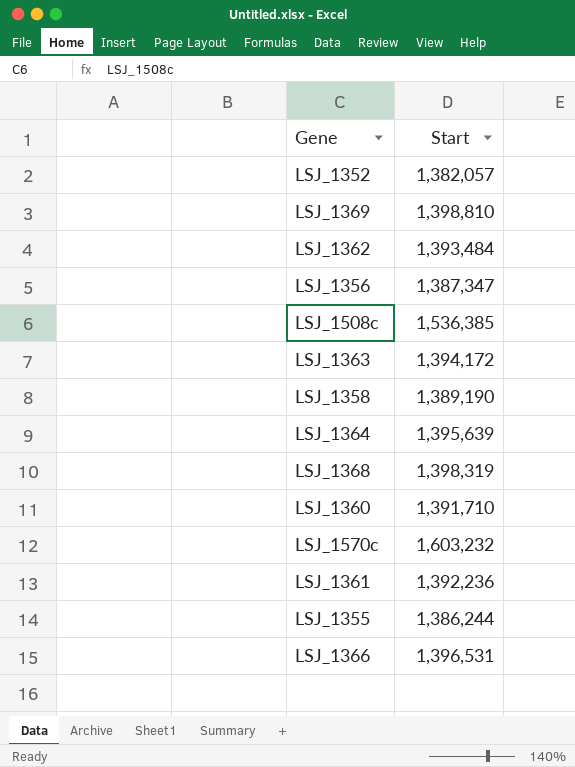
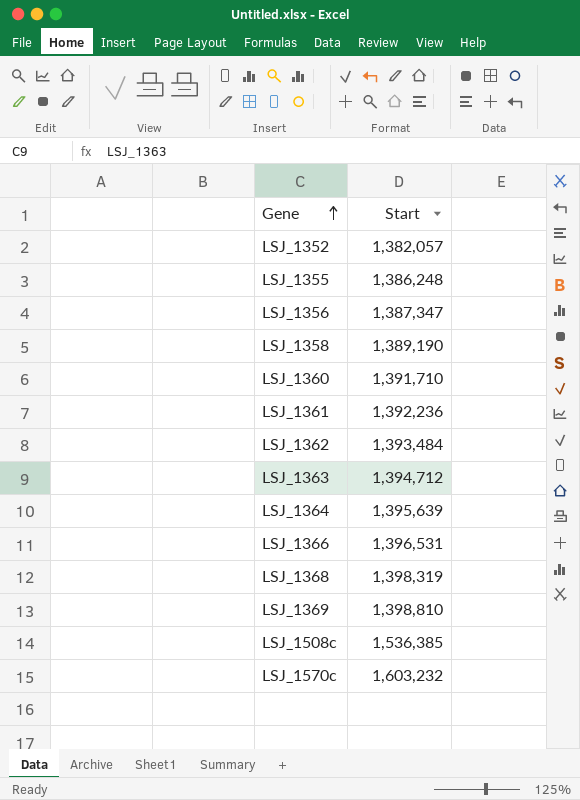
row order: none -> Gene ascending
LSJ_1355 | Start: 1,386,244 -> 1,386,248
LSJ_1363 | Start: 1,394,172 -> 1,394,712

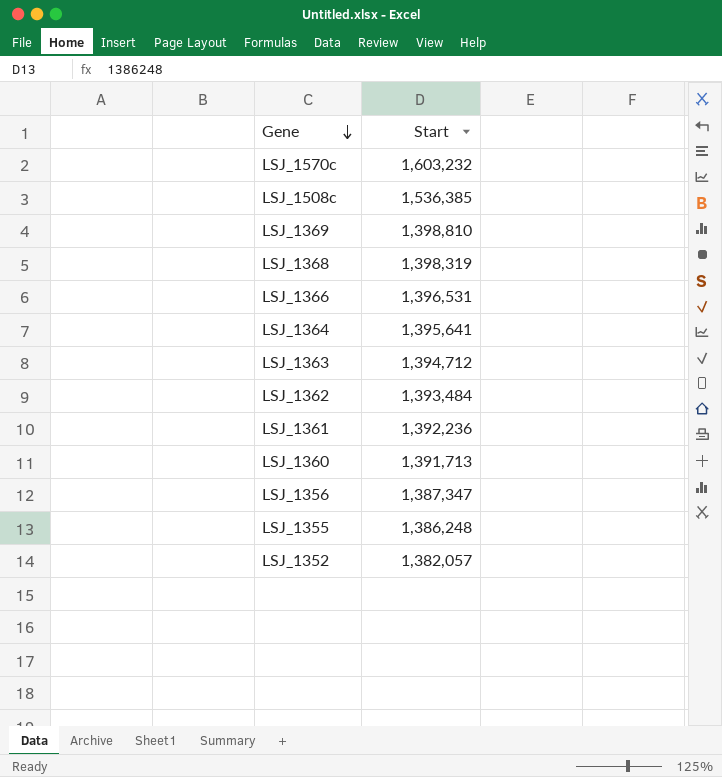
row order: Gene ascending -> Gene descending
row LSJ_1358: 1,389,190 -> none
LSJ_1364 | Start: 1,395,639 -> 1,395,641
LSJ_1360 | Start: 1,391,710 -> 1,391,713

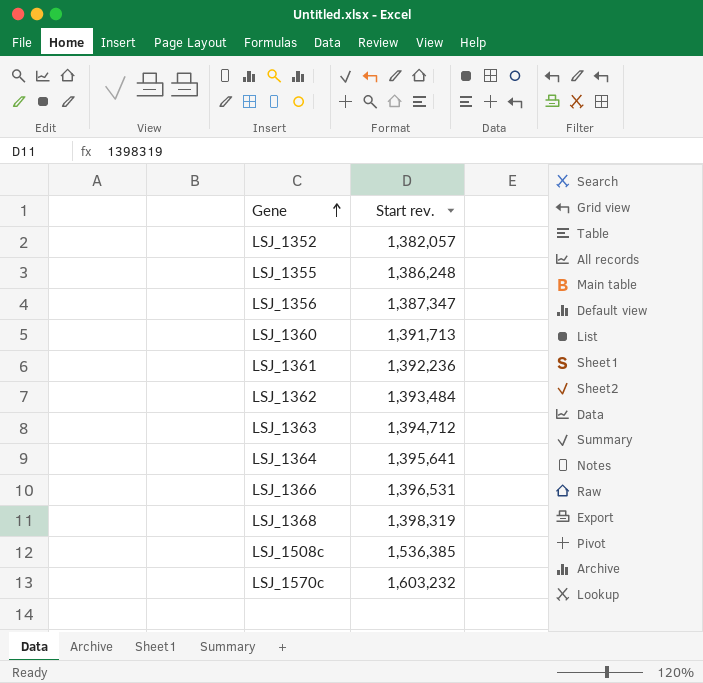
row order: Gene descending -> Gene ascending
column name: Start -> Start rev.
row LSJ_1369: 1,398,810 -> none

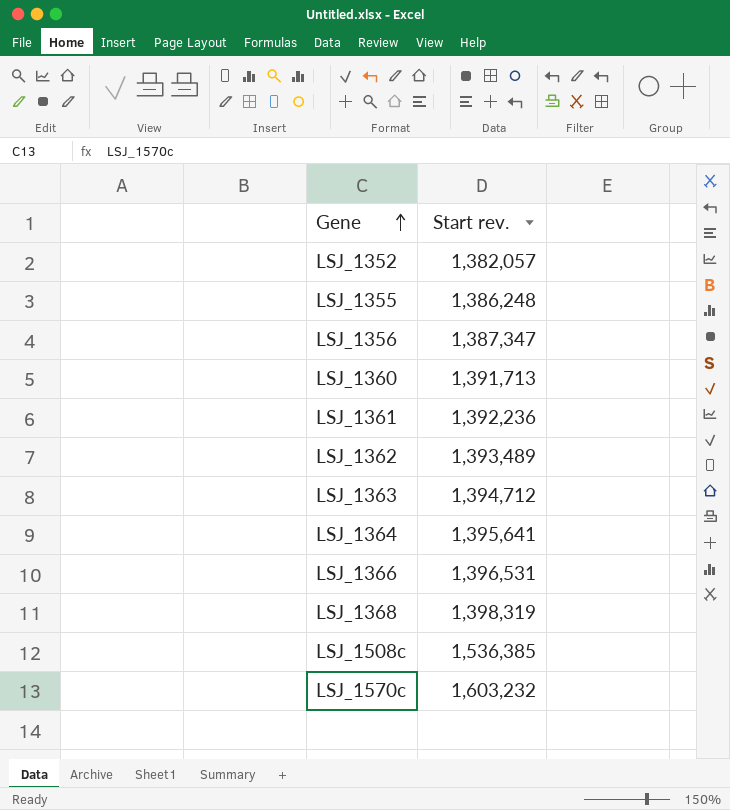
LSJ_1362 | Start rev.: 1,393,484 -> 1,393,489

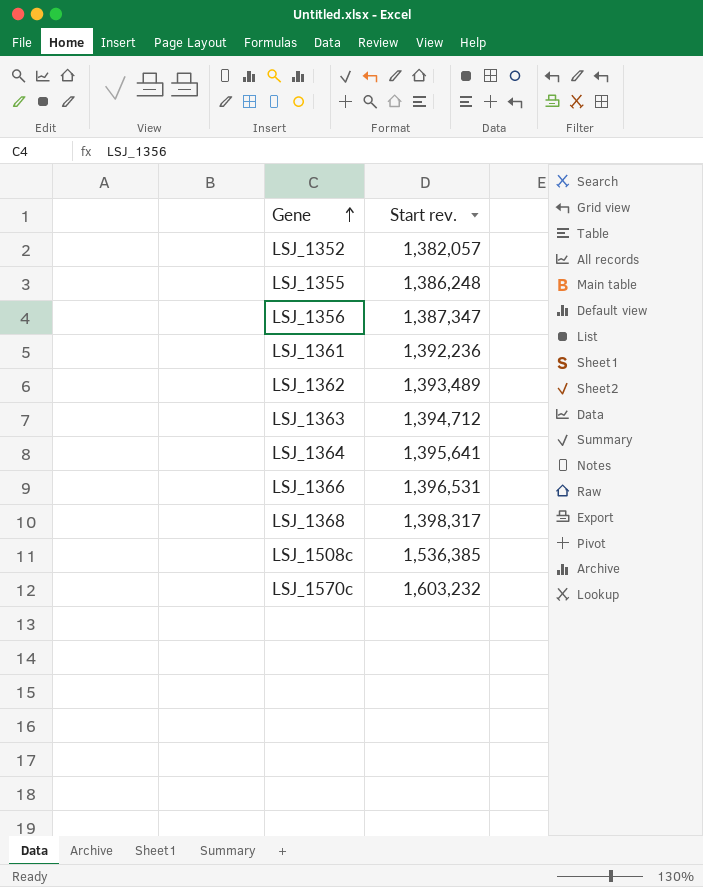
row LSJ_1360: 1,391,713 -> none
LSJ_1368 | Start rev.: 1,398,319 -> 1,398,317

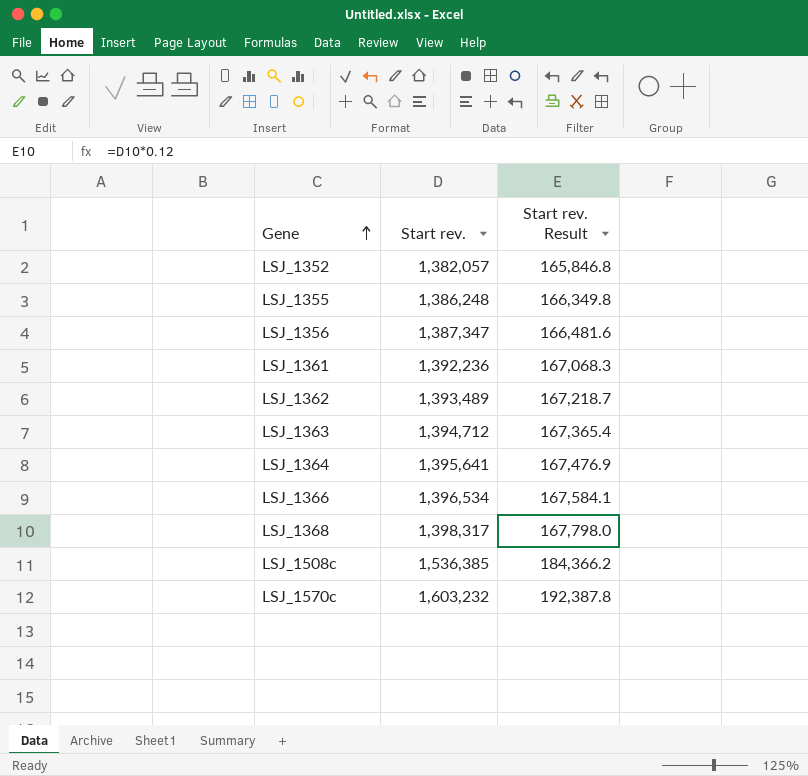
column Start rev. Result | formula: none -> [Start rev.] * 0.12
LSJ_1366 | Start rev.: 1,396,531 -> 1,396,534

